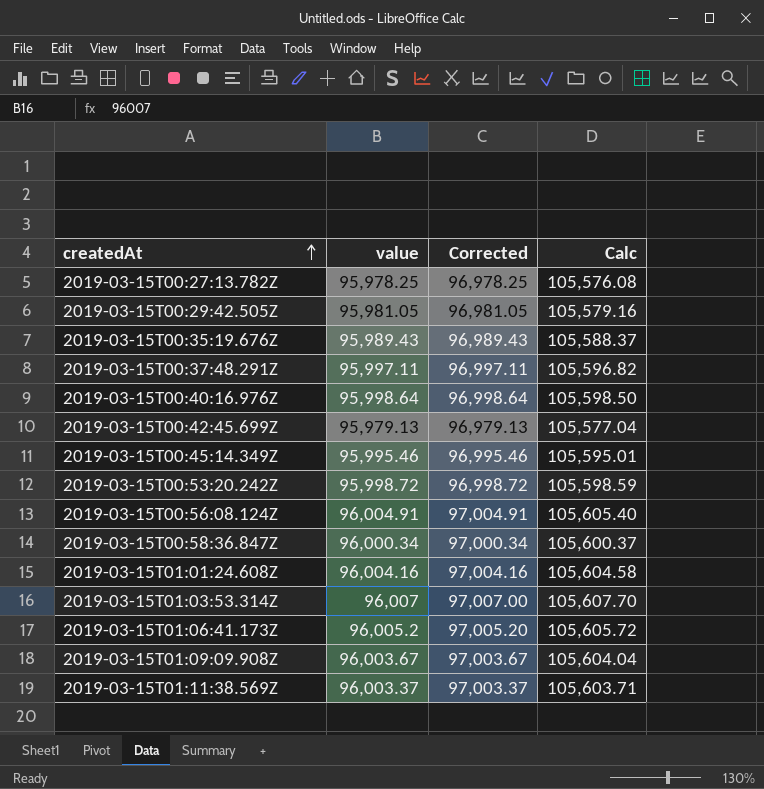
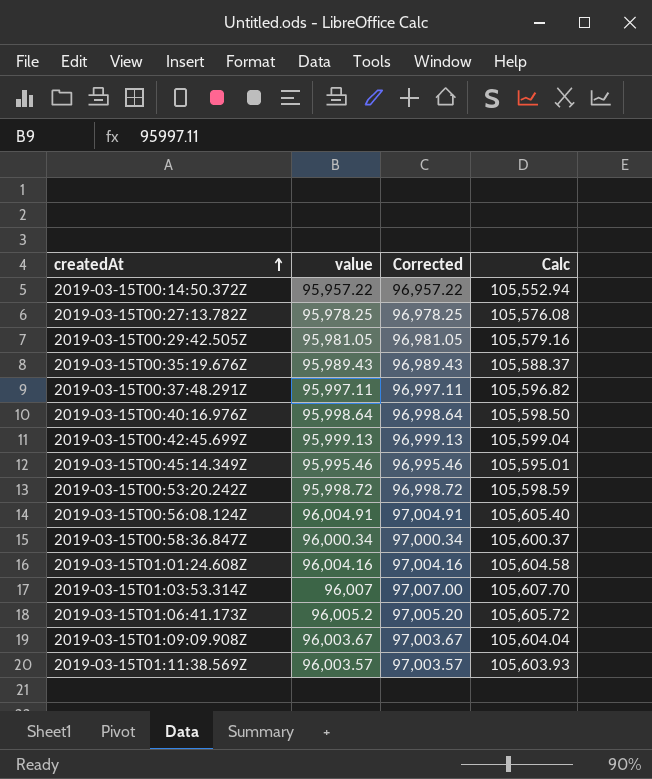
row 2019-03-15T00:14:50.372Z: none -> 95,957.22 | 96,957.22 | 105,552.94
2019-03-15T00:42:45.699Z | value: 95,979.13 -> 95,999.13
2019-03-15T00:42:45.699Z | Corrected: 96,979.13 -> 96,999.13
2019-03-15T00:42:45.699Z | Calc: 105,577.04 -> 105,599.04
2019-03-15T01:11:38.569Z | value: 96,003.37 -> 96,003.57
2019-03-15T01:11:38.569Z | Corrected: 97,003.37 -> 97,003.57
2019-03-15T01:11:38.569Z | Calc: 105,603.71 -> 105,603.93

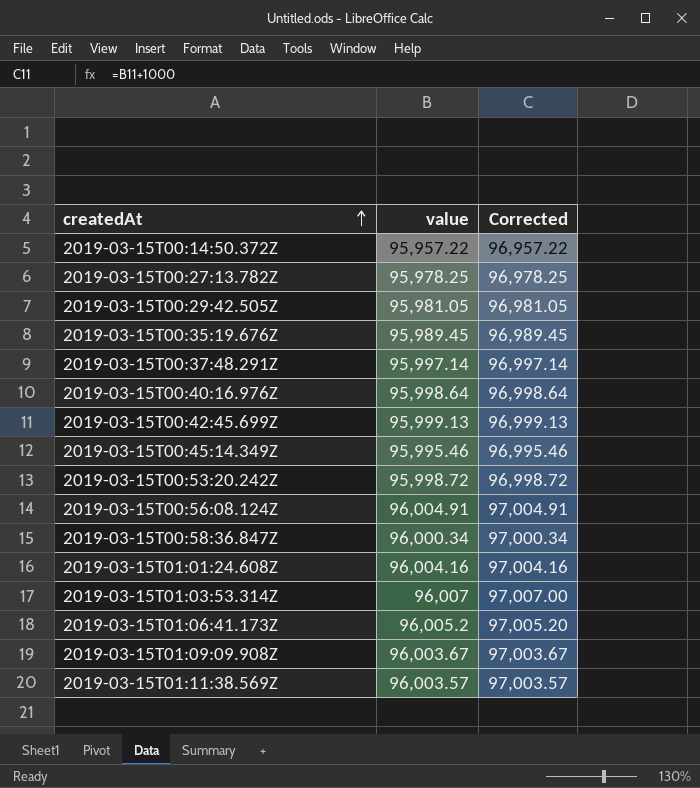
column Calc | formula: [value] * 1.1 -> none
2019-03-15T00:35:19.676Z | value: 95,989.43 -> 95,989.45
2019-03-15T00:35:19.676Z | Corrected: 96,989.43 -> 96,989.45
2019-03-15T00:37:48.291Z | value: 95,997.11 -> 95,997.14
2019-03-15T00:37:48.291Z | Corrected: 96,997.11 -> 96,997.14

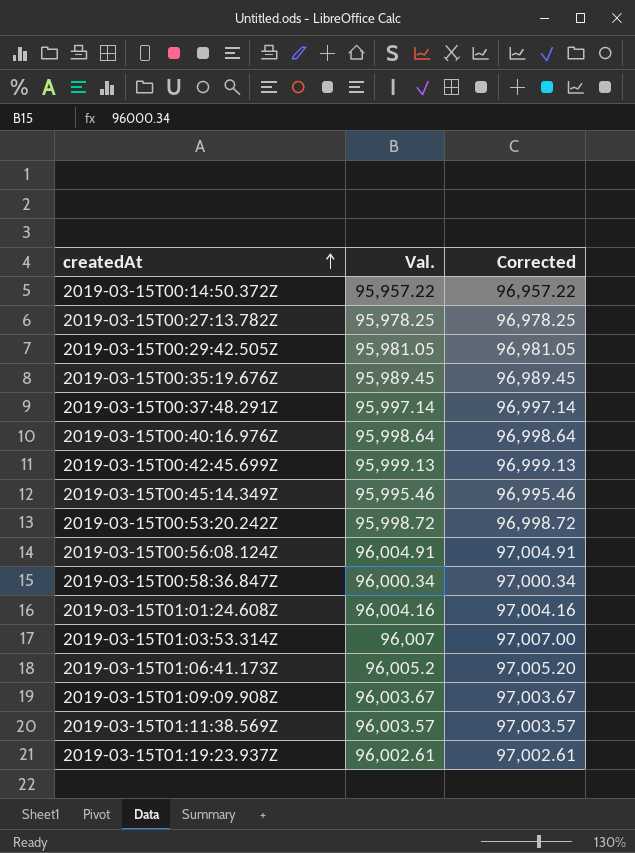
column name: value -> Val.
row 2019-03-15T01:19:23.937Z: none -> 96,002.61 | 97,002.61

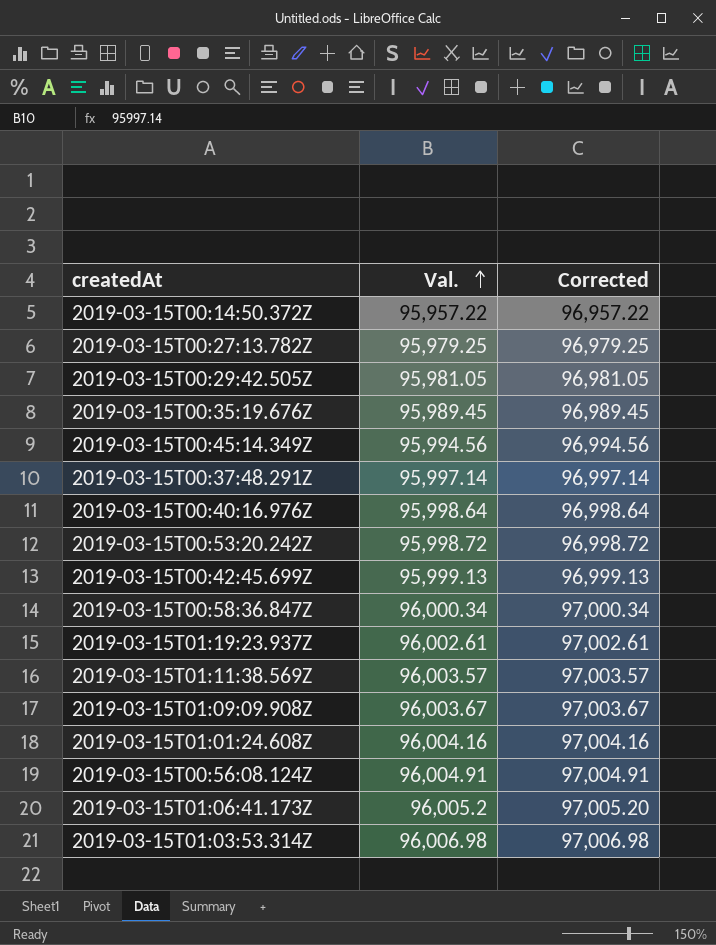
row order: createdAt ascending -> Val. ascending
2019-03-15T00:27:13.782Z | Val.: 95,978.25 -> 95,979.25
2019-03-15T00:27:13.782Z | Corrected: 96,978.25 -> 96,979.25
2019-03-15T00:45:14.349Z | Val.: 95,995.46 -> 95,994.56
2019-03-15T00:45:14.349Z | Corrected: 96,995.46 -> 96,994.56
2019-03-15T01:03:53.314Z | Val.: 96,007 -> 96,006.98
2019-03-15T01:03:53.314Z | Corrected: 97,007.00 -> 97,006.98

